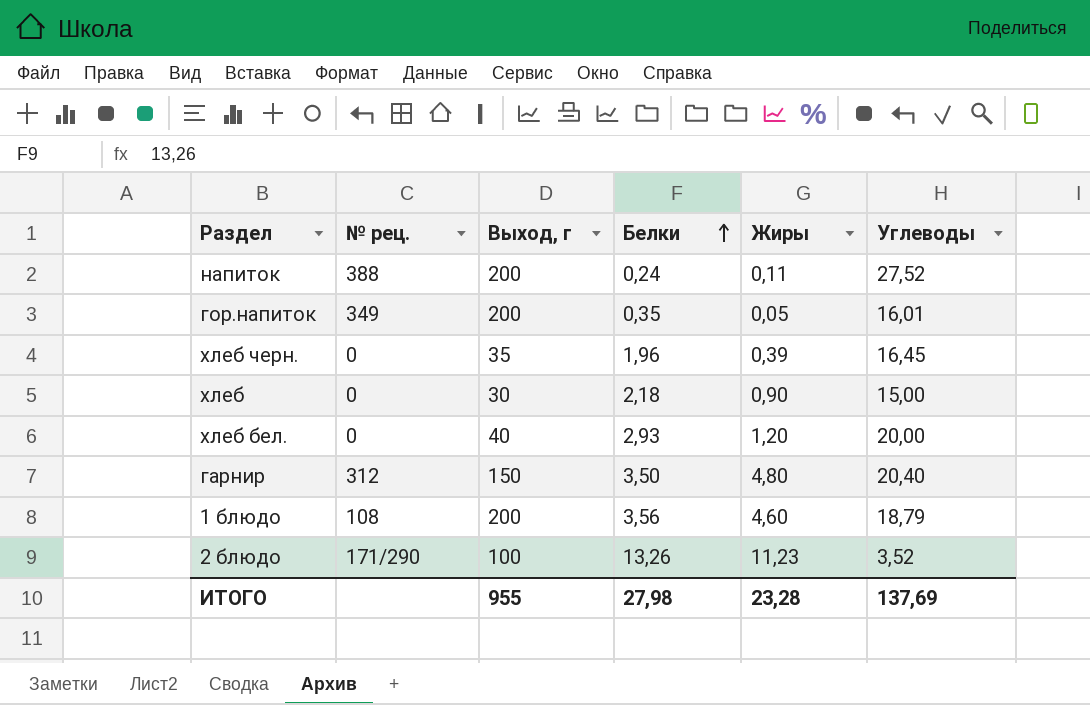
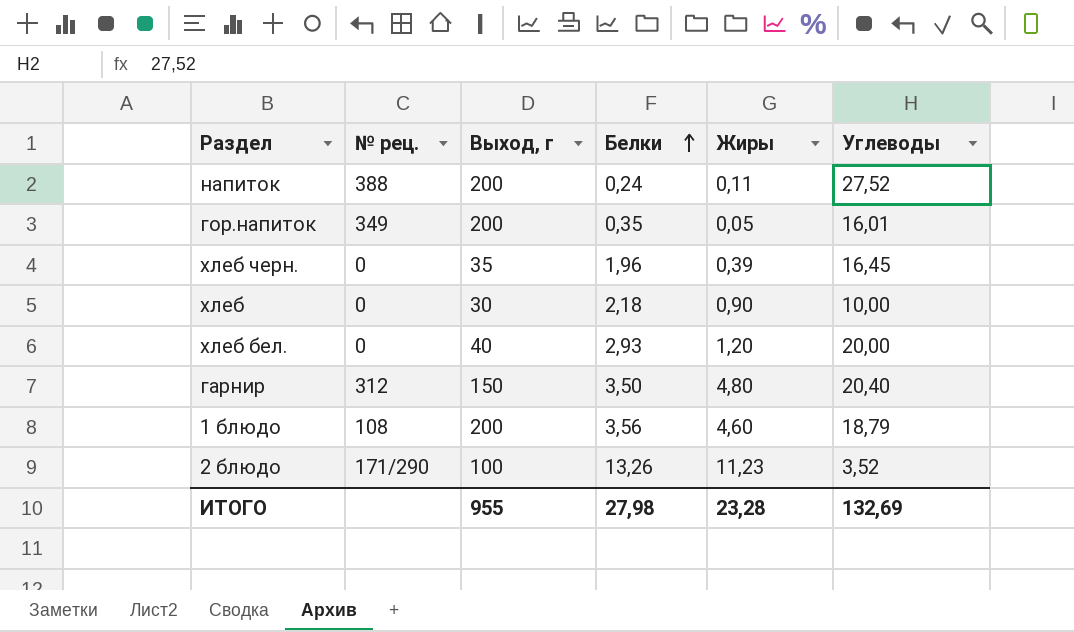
хлеб | Углеводы: 15,00 -> 10,00
ИТОГО | Углеводы: 137,69 -> 132,69

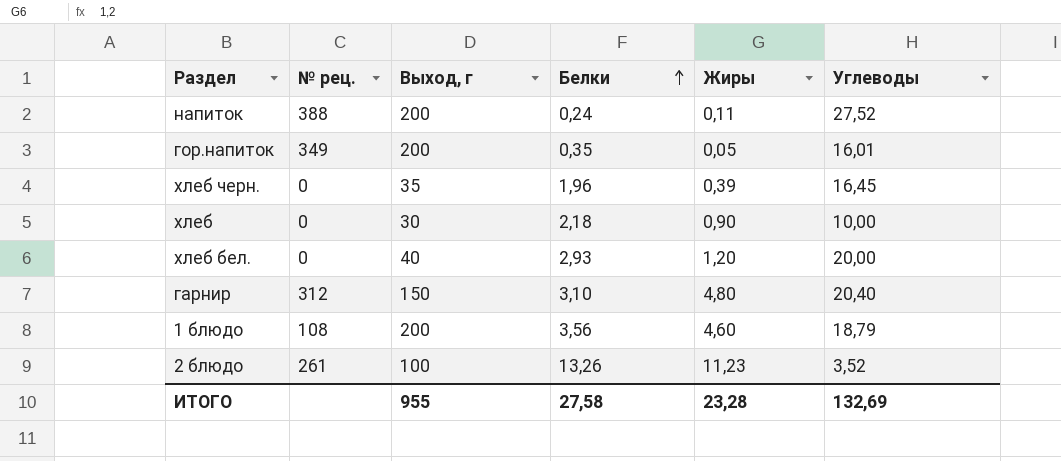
гарнир | Белки: 3,50 -> 3,10
2 блюдо | № рец.: 171/290 -> 261
ИТОГО | Белки: 27,98 -> 27,58

